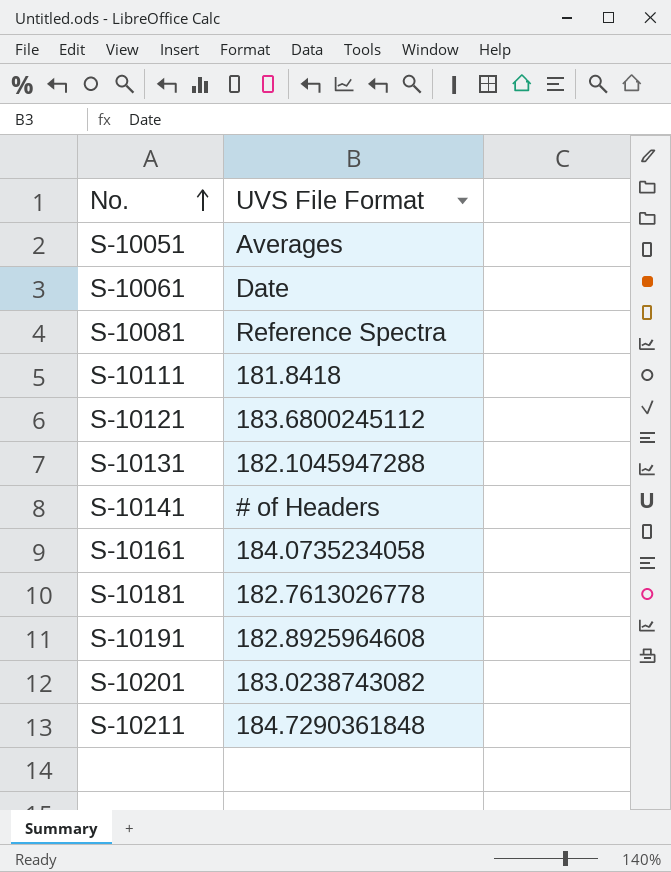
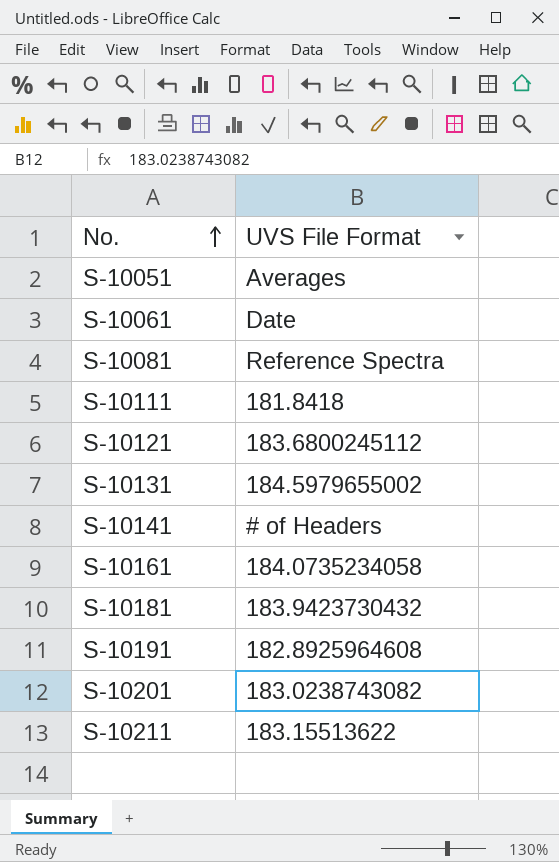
S-10131 | UVS File Format: 182.1045947288 -> 184.5979655002
S-10181 | UVS File Format: 182.7613026778 -> 183.9423730432
S-10211 | UVS File Format: 184.7290361848 -> 183.15513622

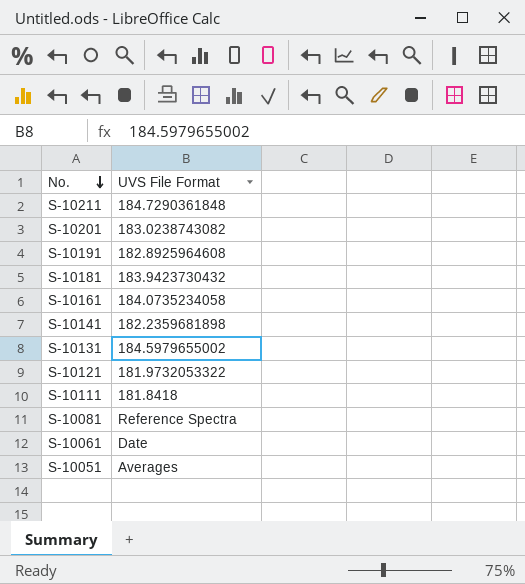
row order: No. ascending -> No. descending
S-10211 | UVS File Format: 183.15513622 -> 184.7290361848
S-10141 | UVS File Format: # of Headers -> 182.2359681898
S-10121 | UVS File Format: 183.6800245112 -> 181.9732053322

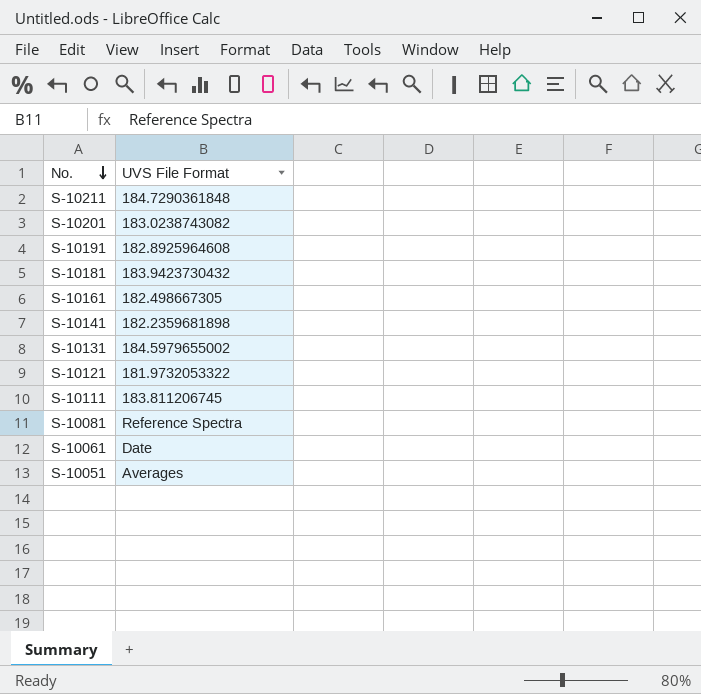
S-10161 | UVS File Format: 184.0735234058 -> 182.498667305
S-10111 | UVS File Format: 181.8418 -> 183.811206745

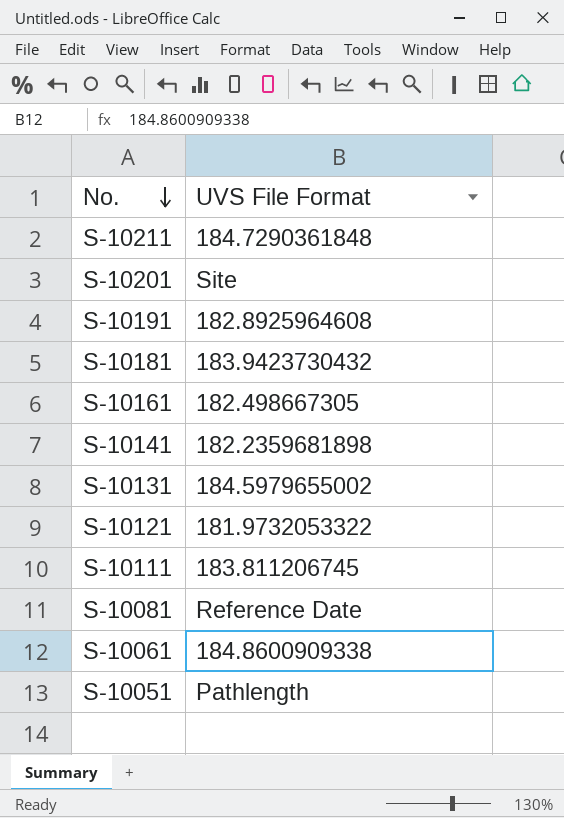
S-10201 | UVS File Format: 183.0238743082 -> Site
S-10081 | UVS File Format: Reference Spectra -> Reference Date
S-10061 | UVS File Format: Date -> 184.8600909338
S-10051 | UVS File Format: Averages -> Pathlength

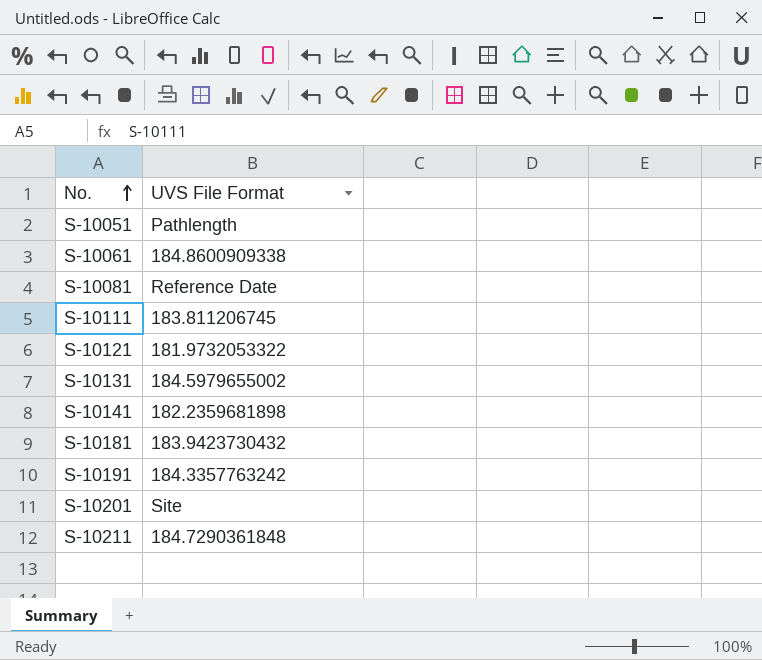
row order: No. descending -> No. ascending
row S-10161: 182.498667305 -> none
S-10191 | UVS File Format: 182.8925964608 -> 184.3357763242

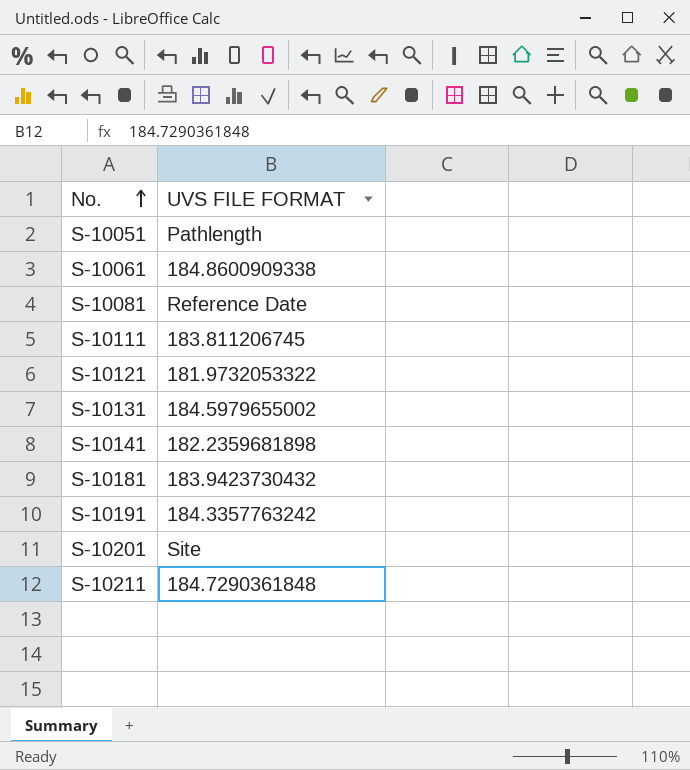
column name: UVS File Format -> UVS FILE FORMAT

